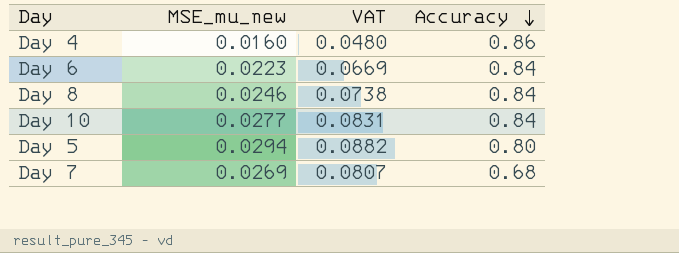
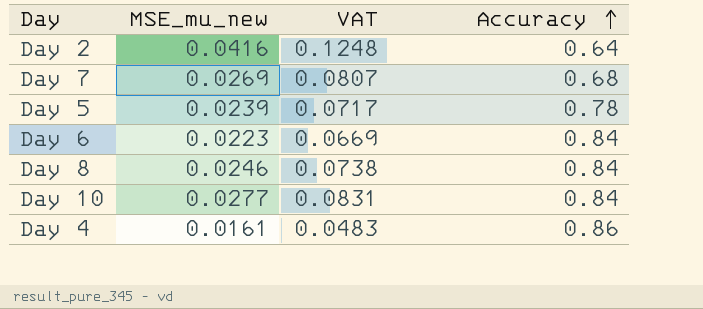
row order: Accuracy descending -> Accuracy ascending
row Day 2: none -> 0.0416 | 0.1248 | 0.64
Day 5 | MSE_mu_new: 0.0294 -> 0.0239
Day 5 | VAT: 0.0882 -> 0.0717
Day 5 | Accuracy: 0.80 -> 0.78
Day 4 | MSE_mu_new: 0.0160 -> 0.0161
Day 4 | VAT: 0.0480 -> 0.0483

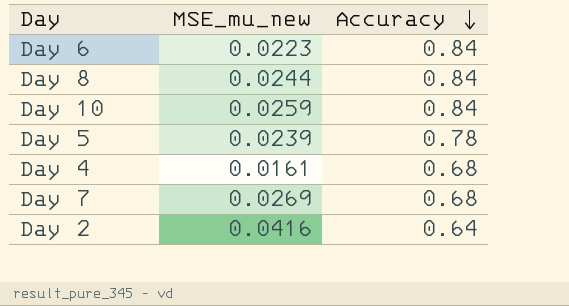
row order: Accuracy ascending -> Accuracy descending
column VAT | formula: [MSE_mu_new] * 3 -> none
Day 8 | MSE_mu_new: 0.0246 -> 0.0244
Day 10 | MSE_mu_new: 0.0277 -> 0.0259
Day 4 | Accuracy: 0.86 -> 0.68

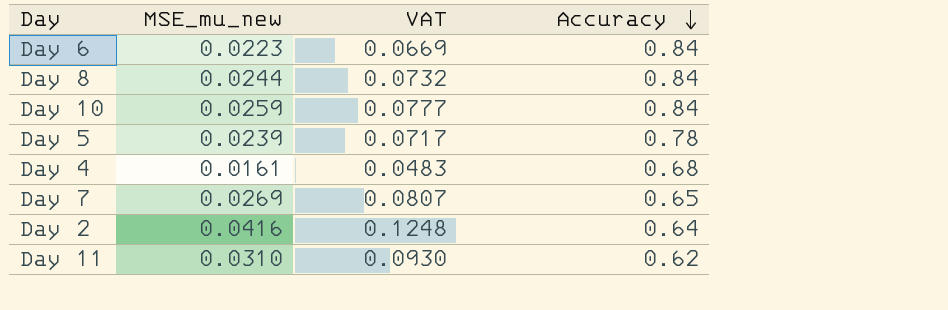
column VAT | formula: none -> [MSE_mu_new] * 3
Day 7 | Accuracy: 0.68 -> 0.65
row Day 11: none -> 0.0310 | 0.0930 | 0.62

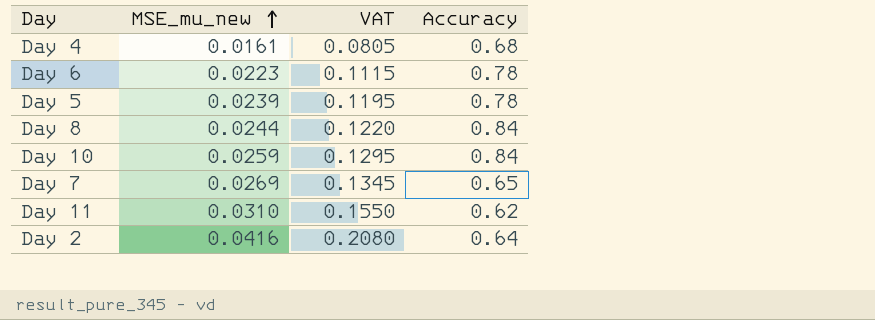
row order: Accuracy descending -> MSE_mu_new ascending
column VAT | formula: [MSE_mu_new] * 3 -> [MSE_mu_new] * 5
Day 6 | Accuracy: 0.84 -> 0.78

